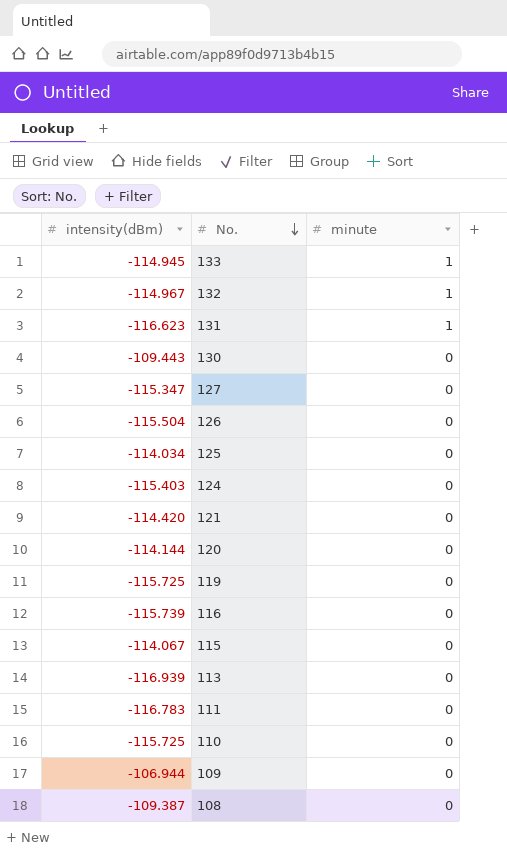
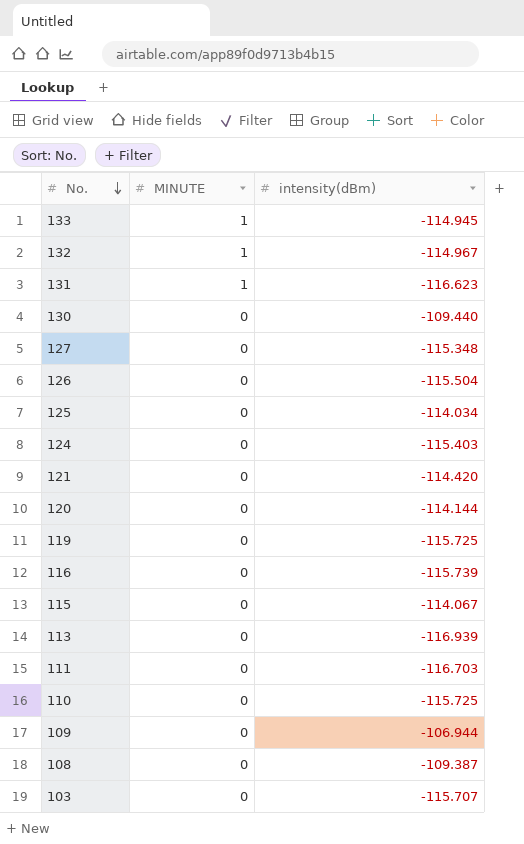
column name: minute -> MINUTE
column intensity(dBm) | position: 1 -> 3
130 | intensity(dBm): -109.443 -> -109.440
127 | intensity(dBm): -115.347 -> -115.348
111 | intensity(dBm): -116.783 -> -116.703
row 103: none -> 0 | -115.707

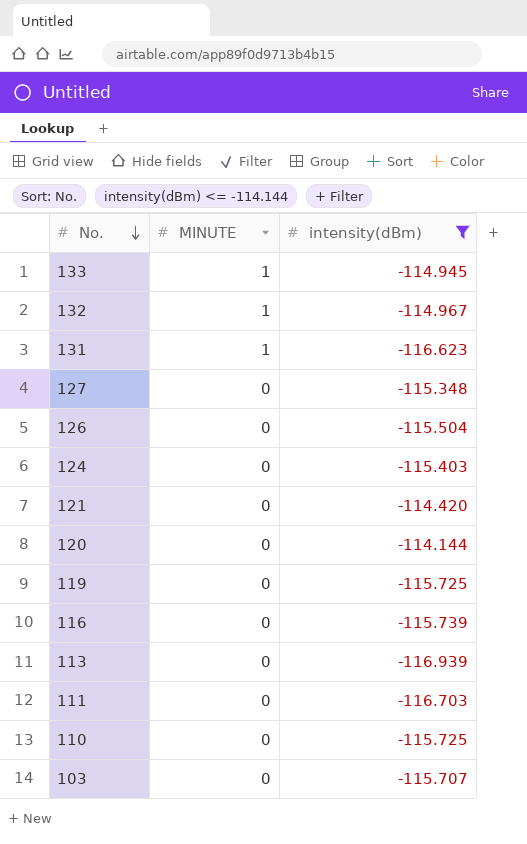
filter: none -> intensity(dBm) <= -114.144

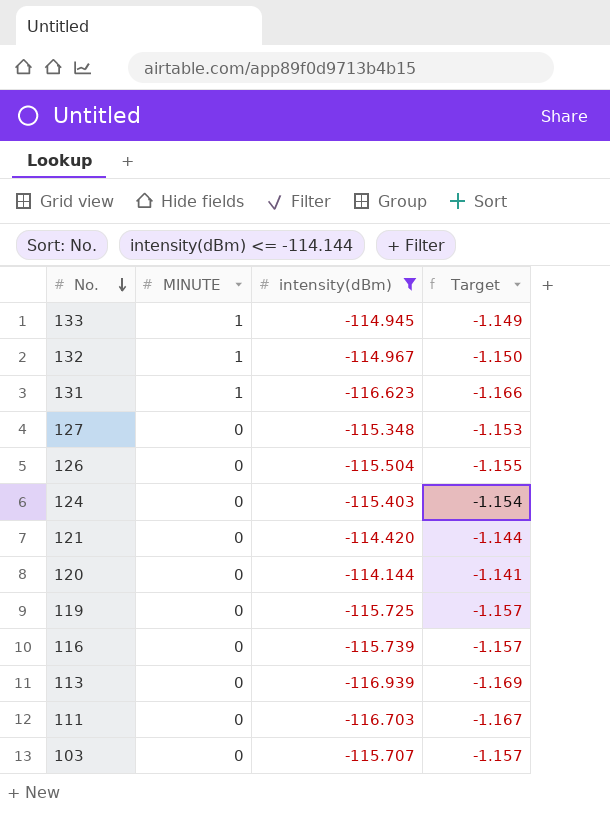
column Target | formula: none -> [intensity(dBm)] * 0.01
row 110: 0 | -115.725 -> none

